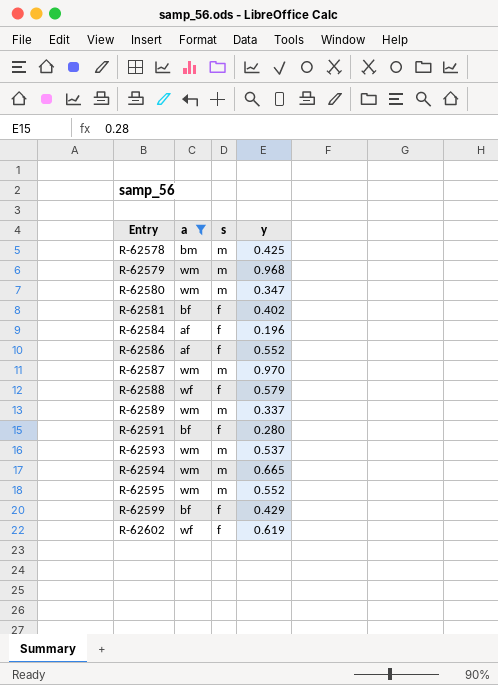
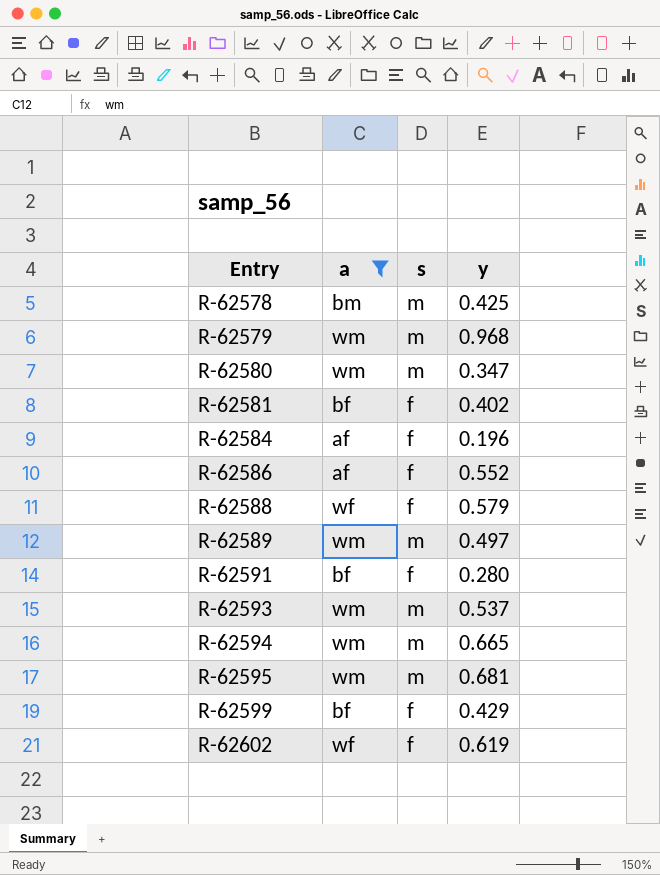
row R-62587: wm | m | 0.970 -> none
R-62589 | y: 0.337 -> 0.497
R-62595 | y: 0.552 -> 0.681

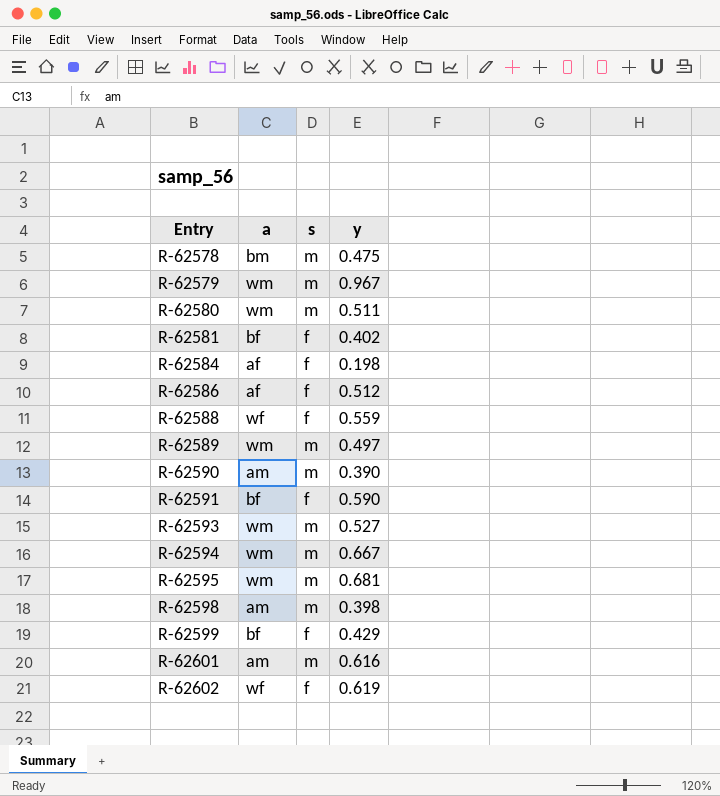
filter: a != am -> none
R-62578 | y: 0.425 -> 0.475
R-62579 | y: 0.968 -> 0.967
R-62580 | y: 0.347 -> 0.511
R-62584 | y: 0.196 -> 0.198
R-62586 | y: 0.552 -> 0.512
R-62588 | y: 0.579 -> 0.559
R-62591 | y: 0.280 -> 0.590
R-62593 | y: 0.537 -> 0.527
R-62594 | y: 0.665 -> 0.667

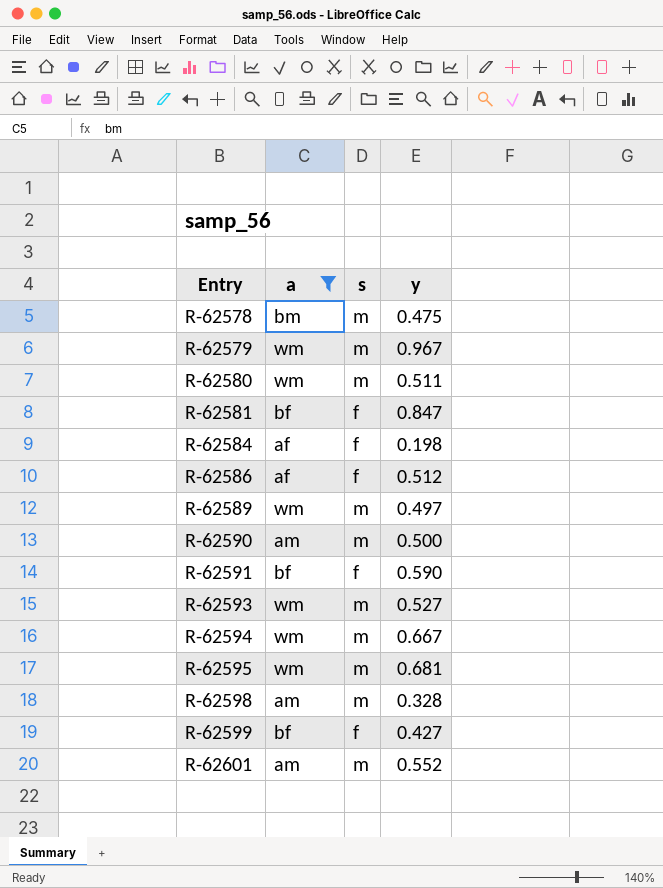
filter: none -> a != wf
R-62581 | y: 0.402 -> 0.847
R-62590 | y: 0.390 -> 0.500
R-62598 | y: 0.398 -> 0.328
R-62599 | y: 0.429 -> 0.427
R-62601 | y: 0.616 -> 0.552

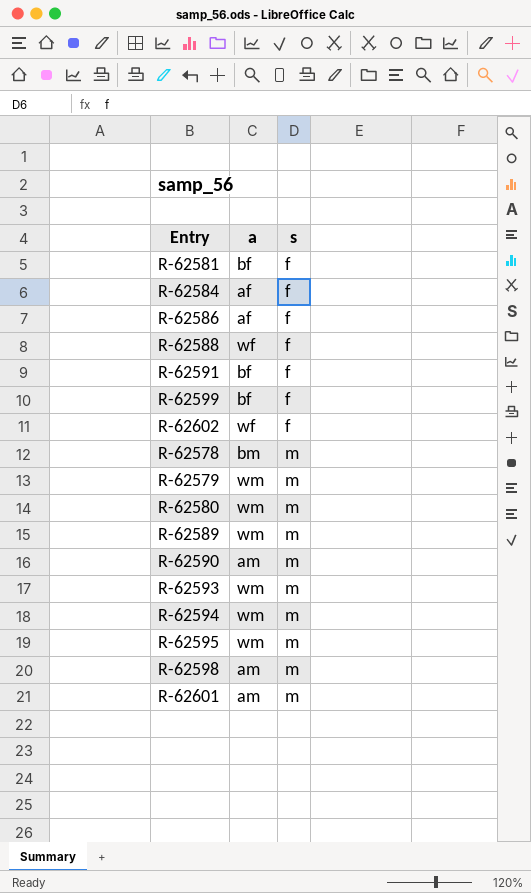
filter: a != wf -> none
row order: Entry ascending -> s ascending
column y | position: 4 -> none

